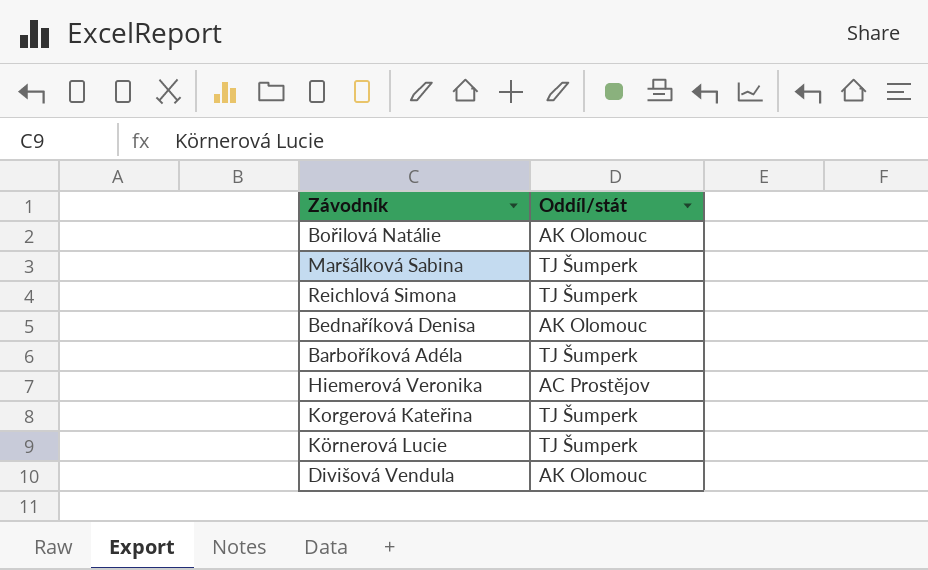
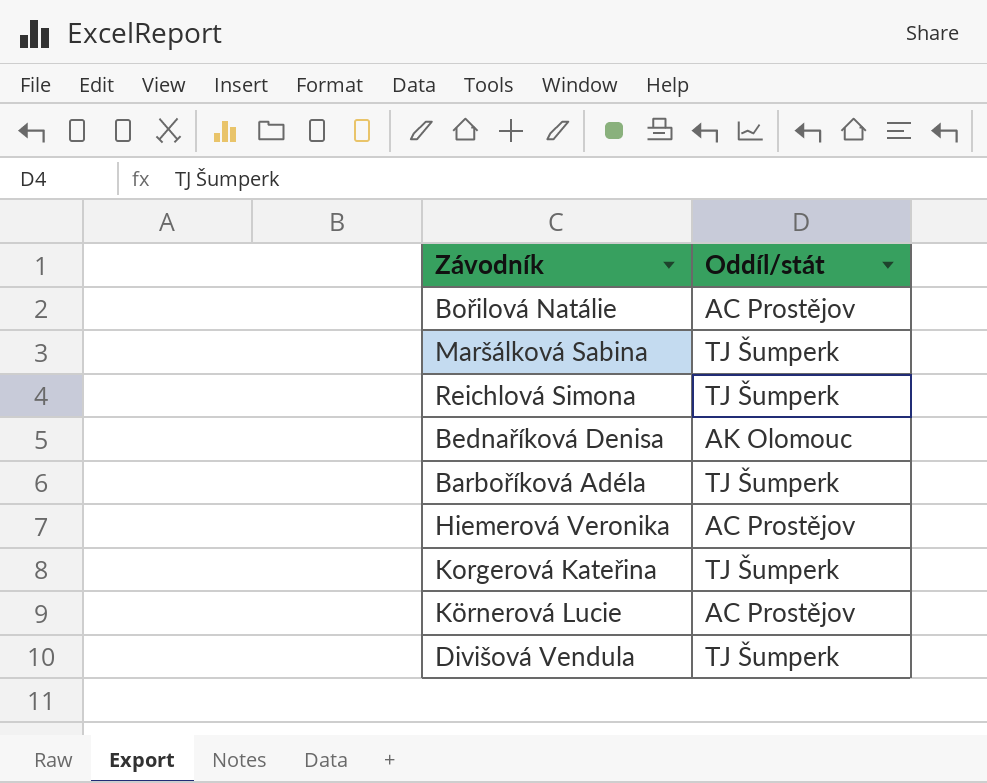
Bořilová Natálie | Oddíl/stát: AK Olomouc -> AC Prostějov
Körnerová Lucie | Oddíl/stát: TJ Šumperk -> AC Prostějov
Divišová Vendula | Oddíl/stát: AK Olomouc -> TJ Šumperk

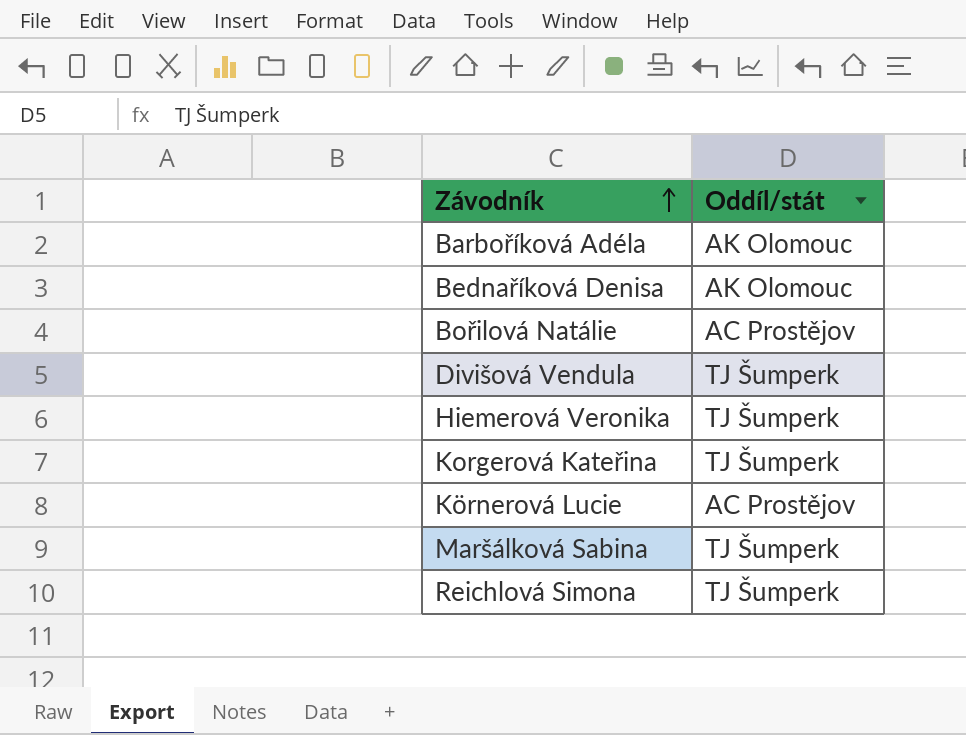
row order: none -> Závodník ascending
Barboříková Adéla | Oddíl/stát: TJ Šumperk -> AK Olomouc
Hiemerová Veronika | Oddíl/stát: AC Prostějov -> TJ Šumperk

